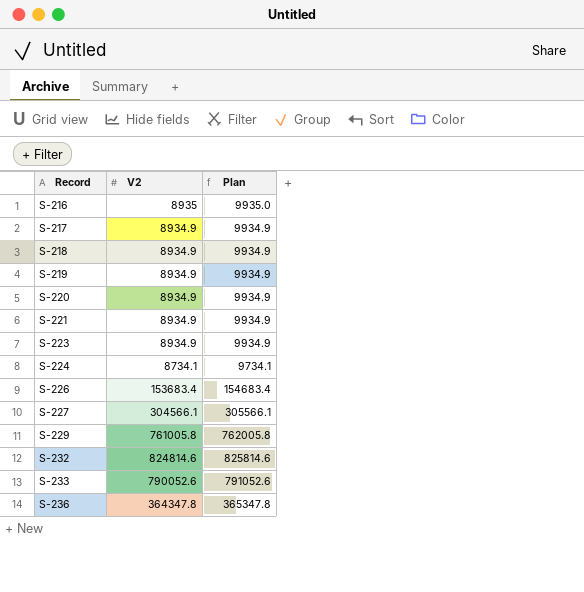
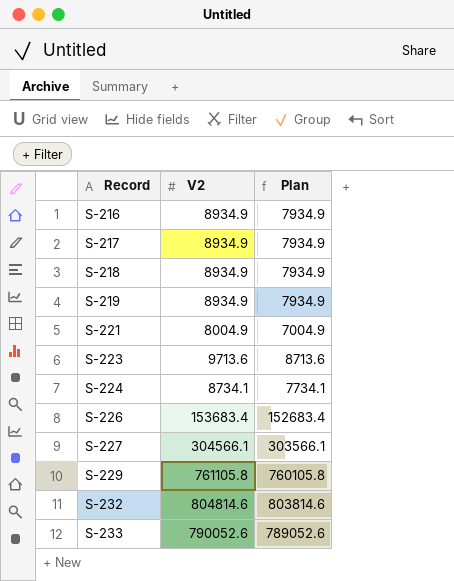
column Plan | formula: [V2] + 1000 -> [V2] - 1000
row S-220: 8934.9 | 9934.9 -> none
row S-236: 364347.8 | 365347.8 -> none
S-216 | V2: 8935 -> 8934.9
S-221 | V2: 8934.9 -> 8004.9
S-223 | V2: 8934.9 -> 9713.6
S-229 | V2: 761005.8 -> 761105.8
S-232 | V2: 824814.6 -> 804814.6

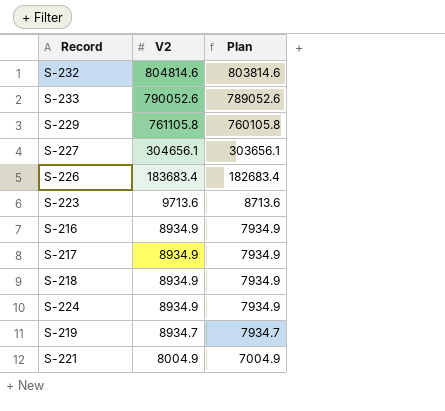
row order: Record ascending -> V2 descending
S-227 | V2: 304566.1 -> 304656.1
S-227 | Plan: 303566.1 -> 303656.1
S-226 | V2: 153683.4 -> 183683.4
S-226 | Plan: 152683.4 -> 182683.4
S-224 | V2: 8734.1 -> 8934.9
S-224 | Plan: 7734.1 -> 7934.9
S-219 | V2: 8934.9 -> 8934.7
S-219 | Plan: 7934.9 -> 7934.7

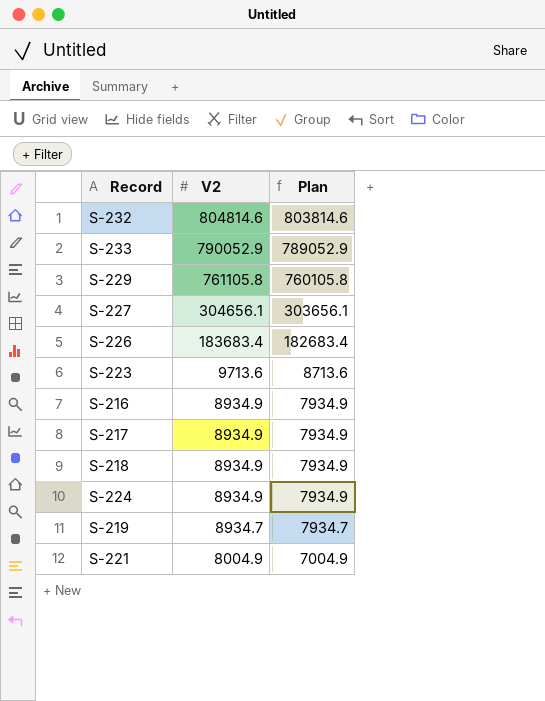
S-233 | V2: 790052.6 -> 790052.9
S-233 | Plan: 789052.6 -> 789052.9

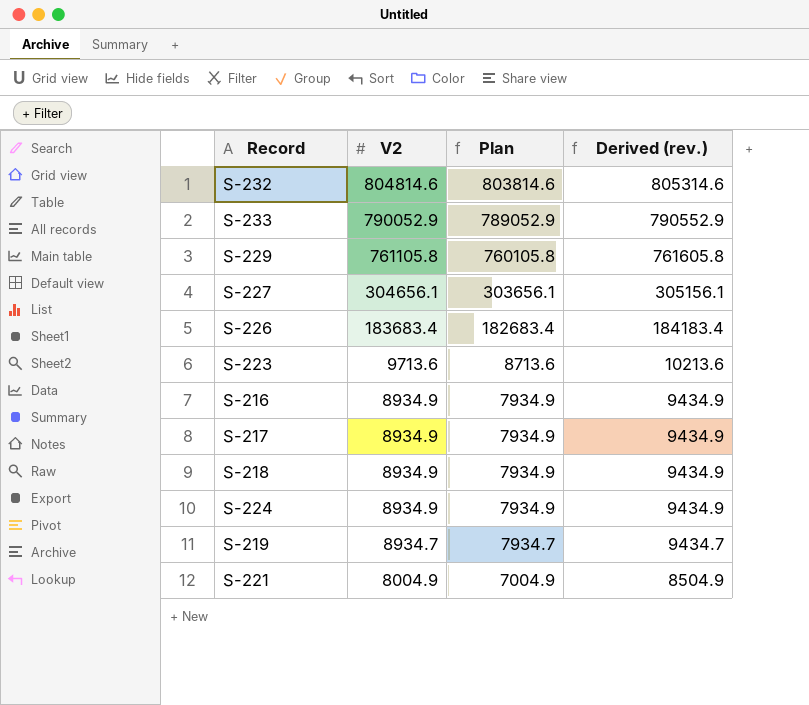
column Derived (rev.) | formula: none -> [V2] + 500

